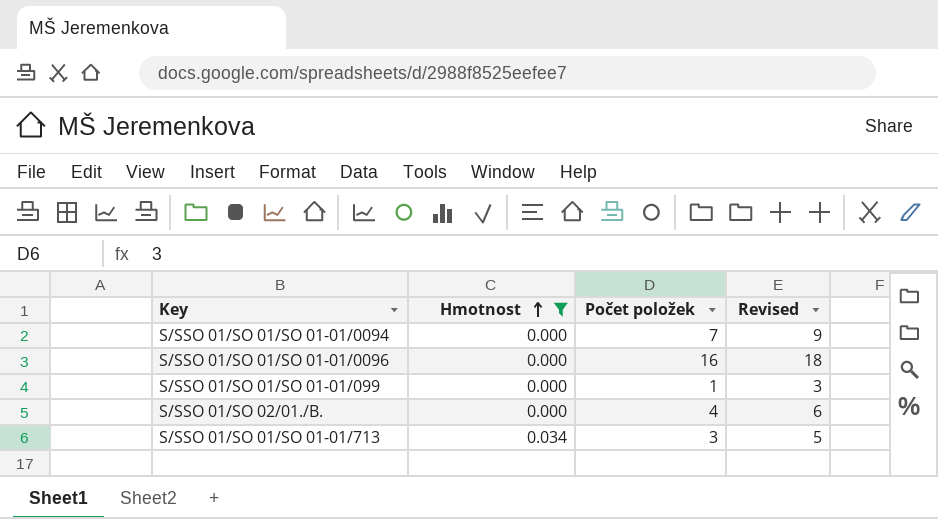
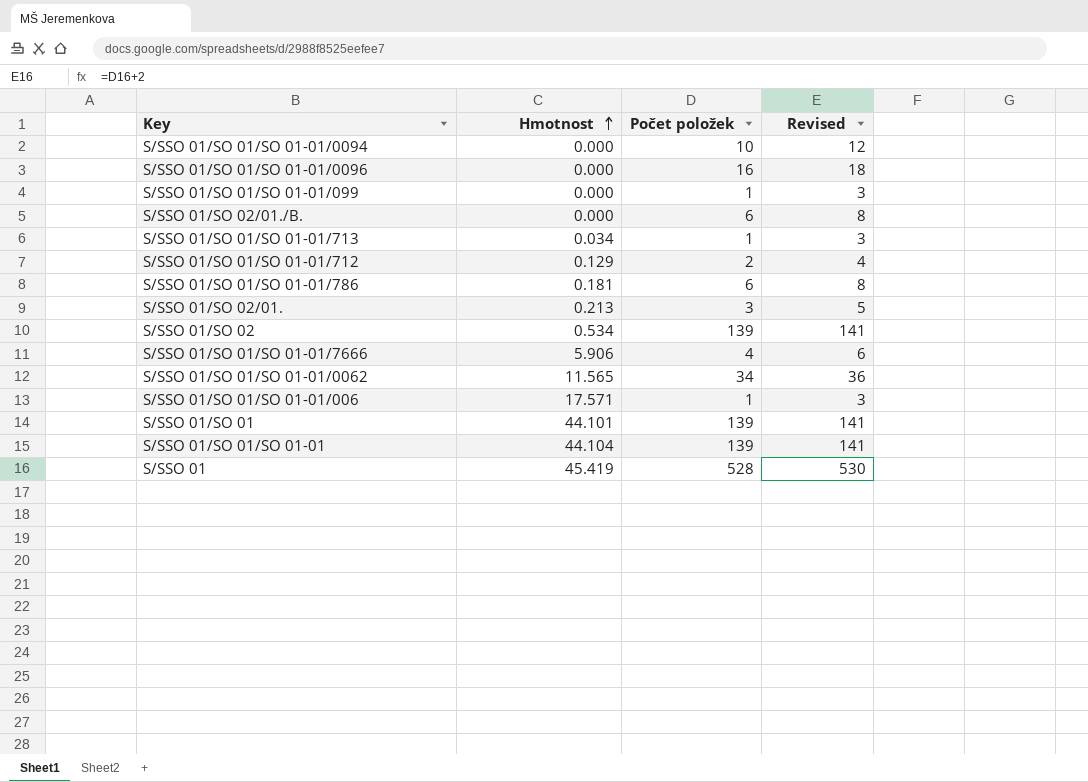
filter: Hmotnost <= 0.034 -> none
S/SSO 01/SO 01/SO 01-01/0094 | Počet položek: 7 -> 10
S/SSO 01/SO 01/SO 01-01/0094 | Revised: 9 -> 12
S/SSO 01/SO 02/01./B. | Počet položek: 4 -> 6
S/SSO 01/SO 02/01./B. | Revised: 6 -> 8
S/SSO 01/SO 01/SO 01-01/713 | Počet položek: 3 -> 1
S/SSO 01/SO 01/SO 01-01/713 | Revised: 5 -> 3

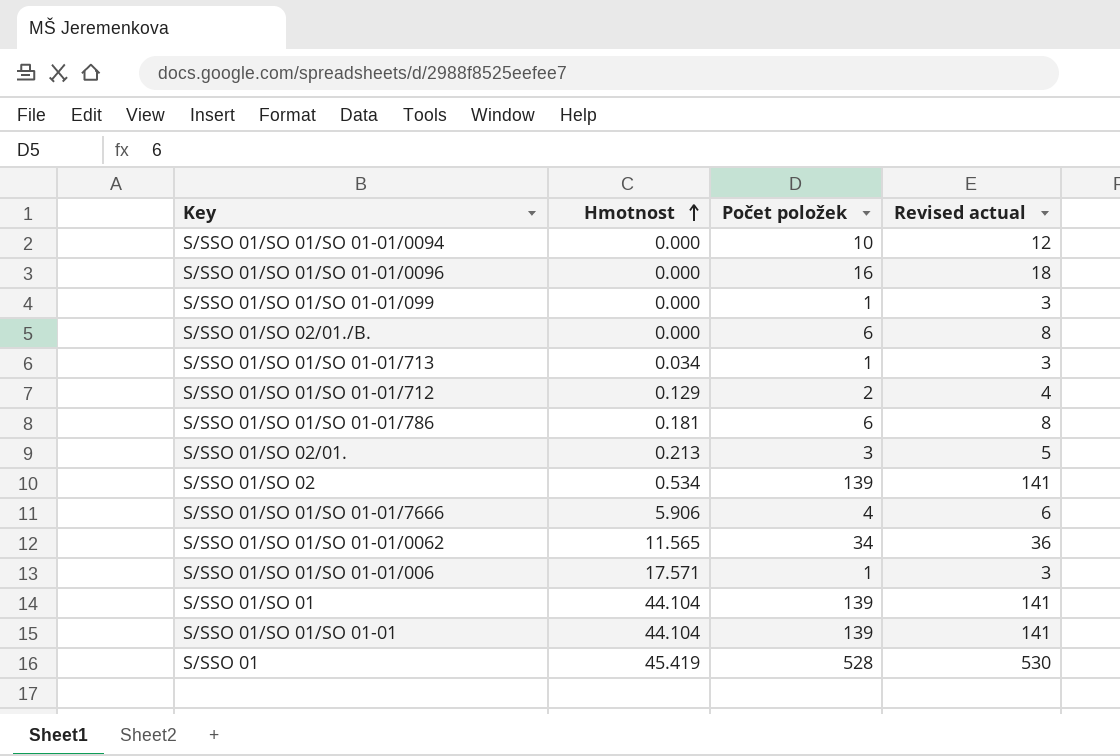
column name: Revised -> Revised actual
S/SSO 01/SO 01 | Hmotnost: 44.101 -> 44.104

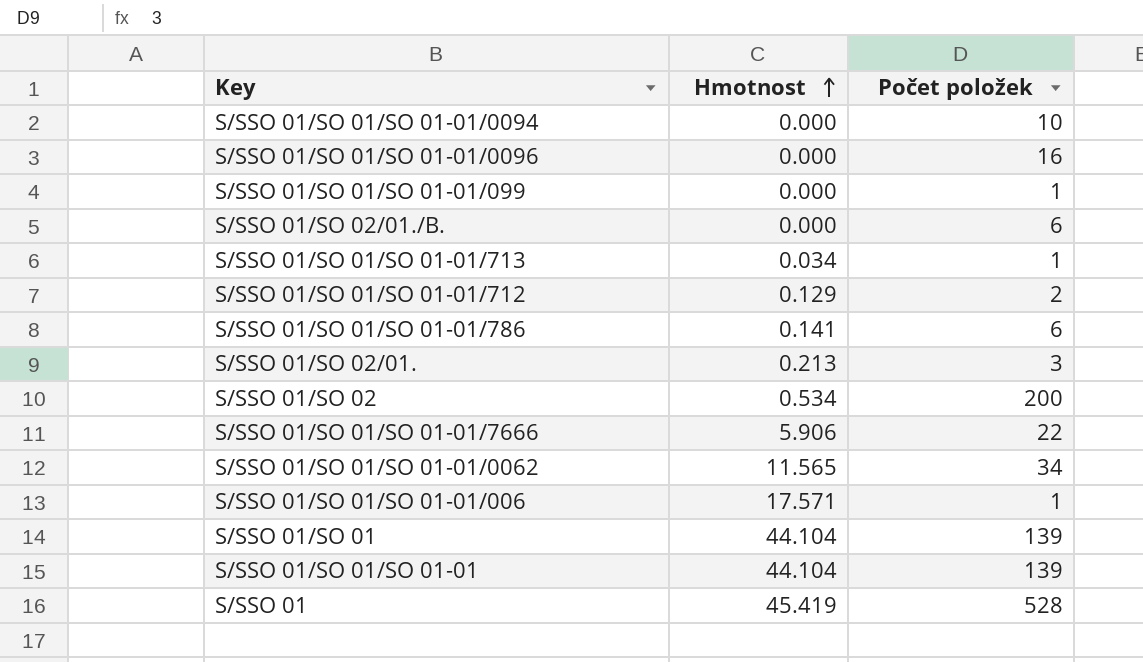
column Revised actual | formula: [Počet položek] + 2 -> none
S/SSO 01/SO 01/SO 01-01/786 | Hmotnost: 0.181 -> 0.141
S/SSO 01/SO 02 | Počet položek: 139 -> 200
S/SSO 01/SO 01/SO 01-01/7666 | Počet položek: 4 -> 22

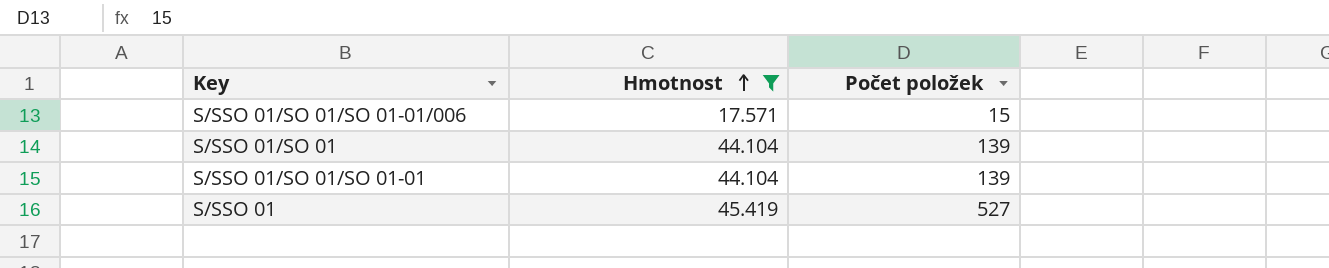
filter: none -> Hmotnost >= 17.571
S/SSO 01/SO 01/SO 01-01/006 | Počet položek: 1 -> 15
S/SSO 01 | Počet položek: 528 -> 527

